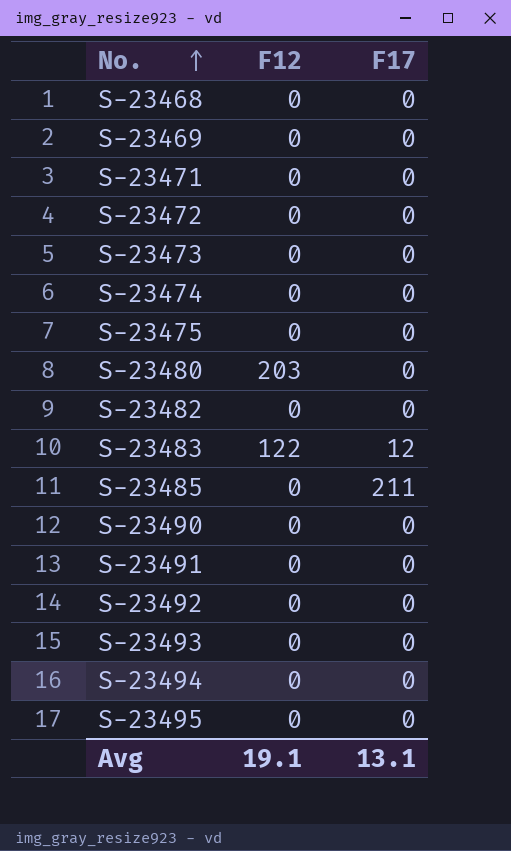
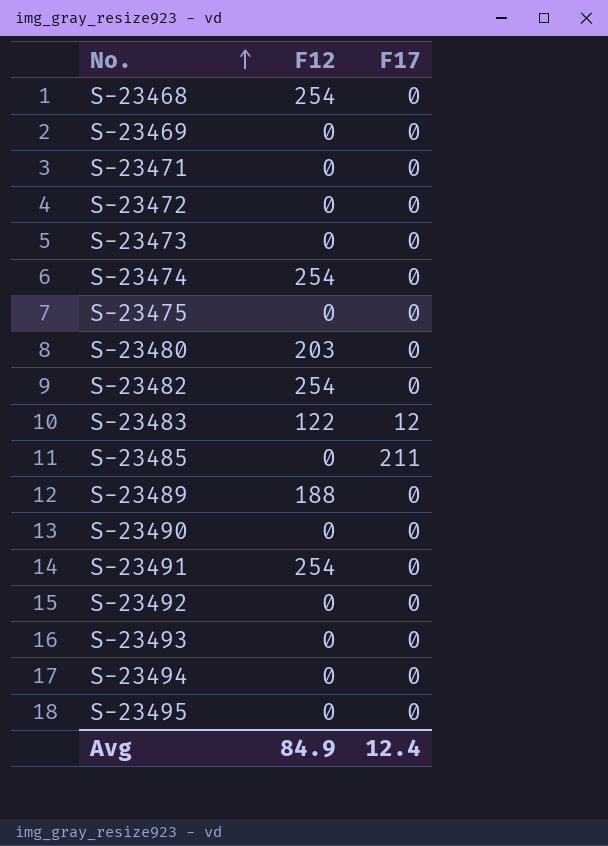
S-23468 | F12: 0 -> 254
S-23474 | F12: 0 -> 254
S-23482 | F12: 0 -> 254
row S-23489: none -> 188 | 0
S-23491 | F12: 0 -> 254
Avg | F12: 19.1 -> 84.9
Avg | F17: 13.1 -> 12.4

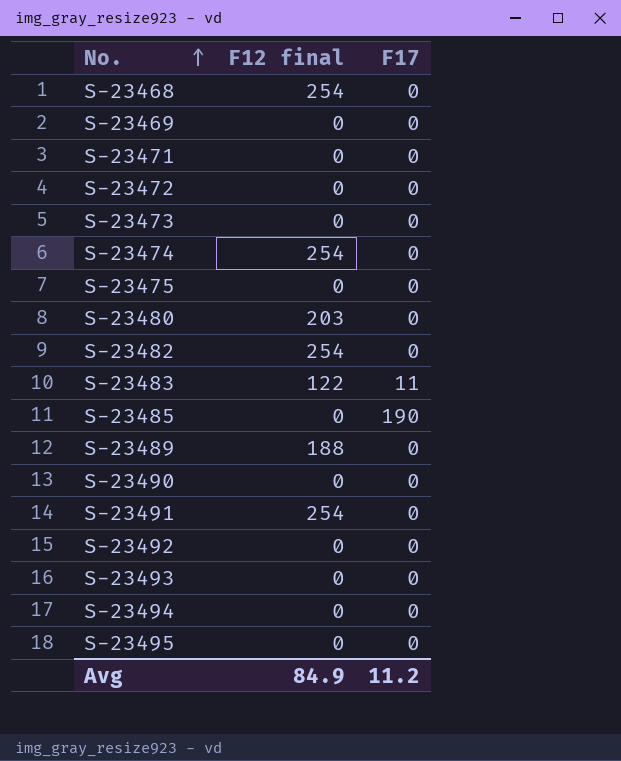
column name: F12 -> F12 final
S-23483 | F17: 12 -> 11
S-23485 | F17: 211 -> 190
Avg | F17: 12.4 -> 11.2

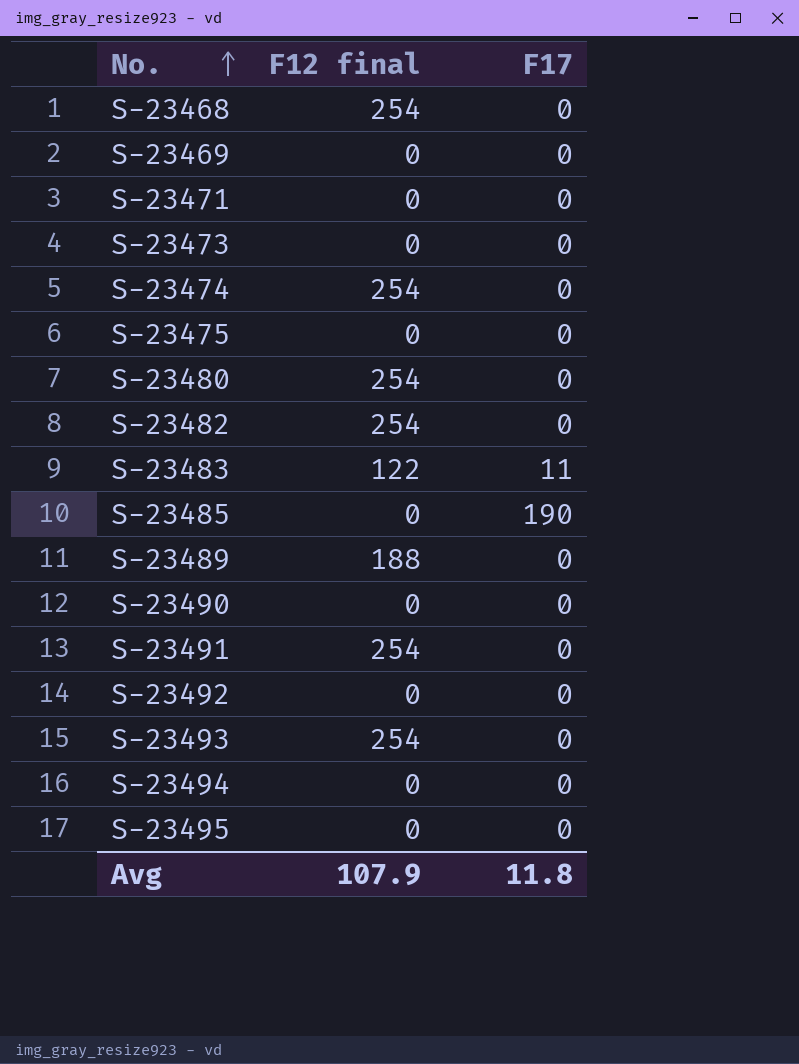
row S-23472: 0 | 0 -> none
S-23480 | F12 final: 203 -> 254
S-23493 | F12 final: 0 -> 254
Avg | F12 final: 84.9 -> 107.9
Avg | F17: 11.2 -> 11.8

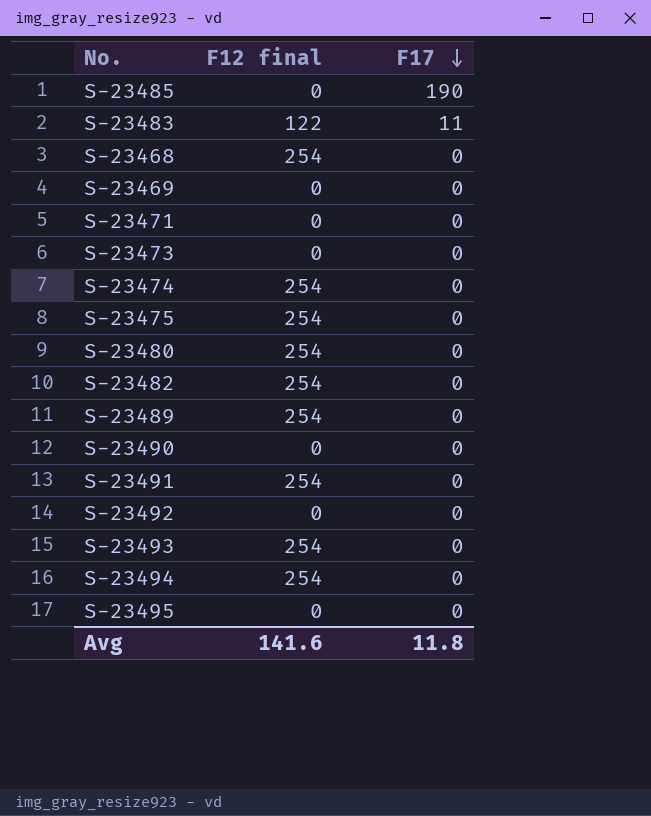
row order: No. ascending -> F17 descending
S-23475 | F12 final: 0 -> 254
S-23489 | F12 final: 188 -> 254
S-23494 | F12 final: 0 -> 254
Avg | F12 final: 107.9 -> 141.6

